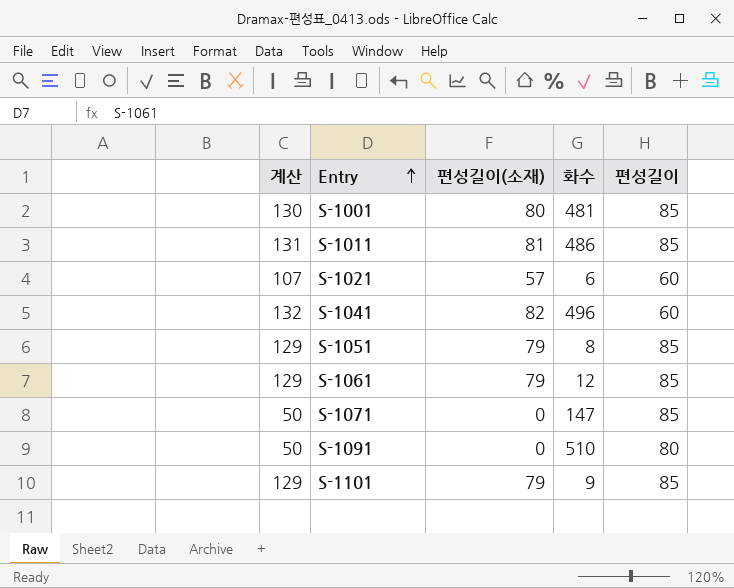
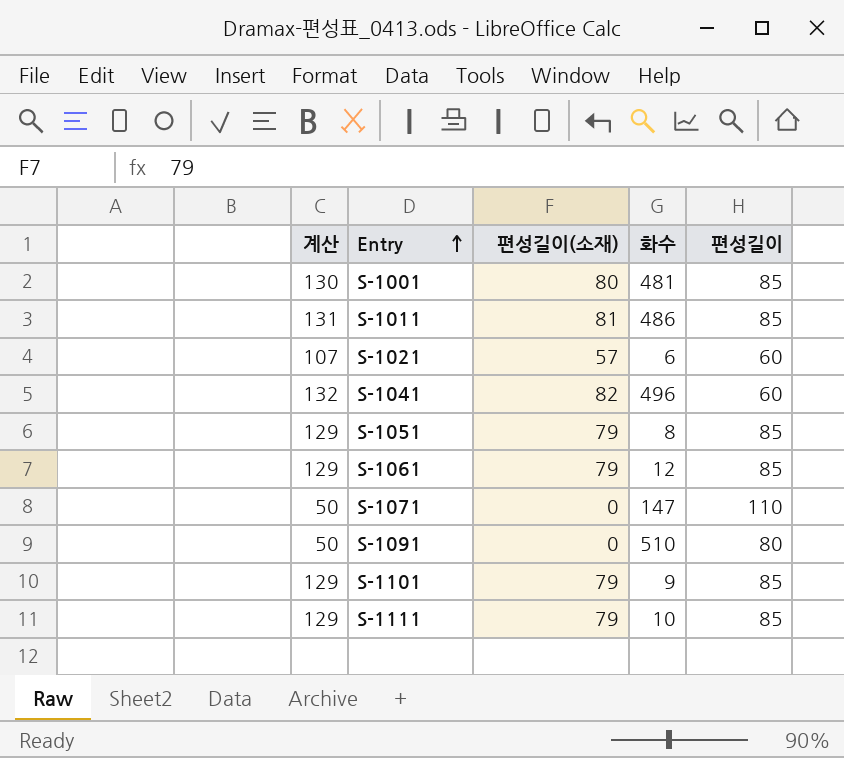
S-1071 | 편성길이: 85 -> 110
row S-1111: none -> 129 | 79 | 10 | 85

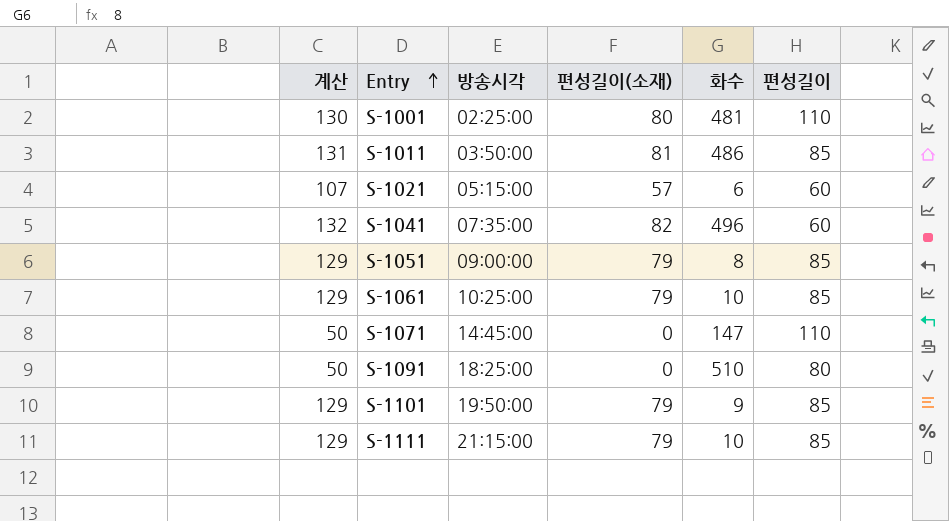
column 방송시각 | position: none -> 3
S-1001 | 편성길이: 85 -> 110
S-1061 | 화수: 12 -> 10

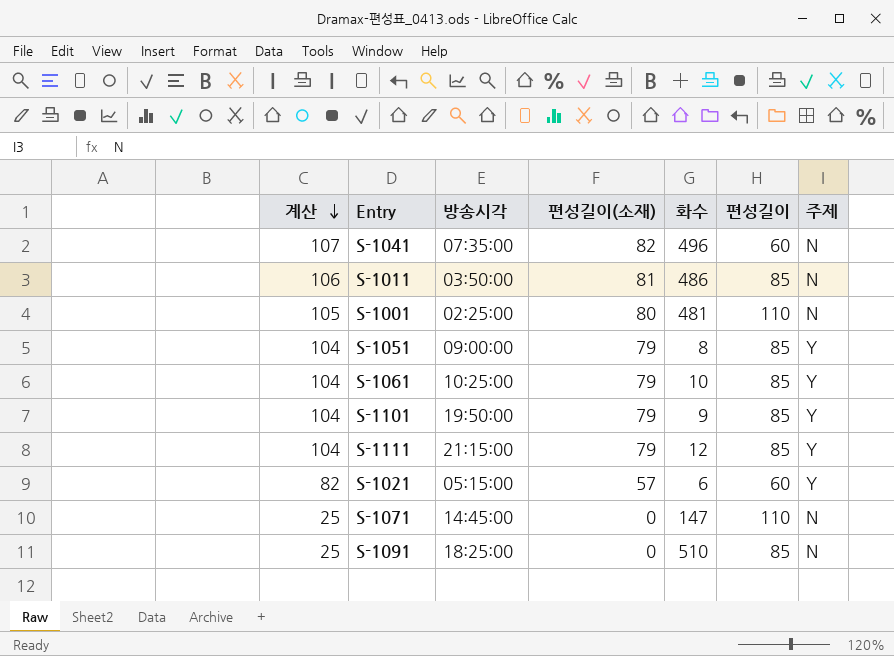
row order: Entry ascending -> 계산 descending
column 계산 | formula: [편성길이(소재)] + 50 -> [편성길이(소재)] + 25
column 주제 | position: none -> 7
S-1111 | 화수: 10 -> 12
S-1091 | 편성길이: 80 -> 85

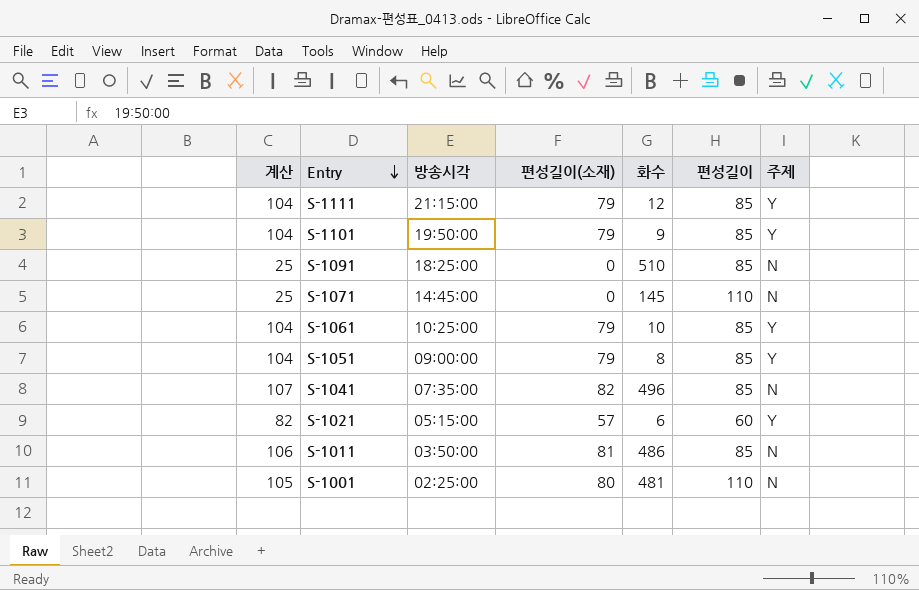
row order: 계산 descending -> Entry descending
S-1071 | 화수: 147 -> 145
S-1041 | 편성길이: 60 -> 85

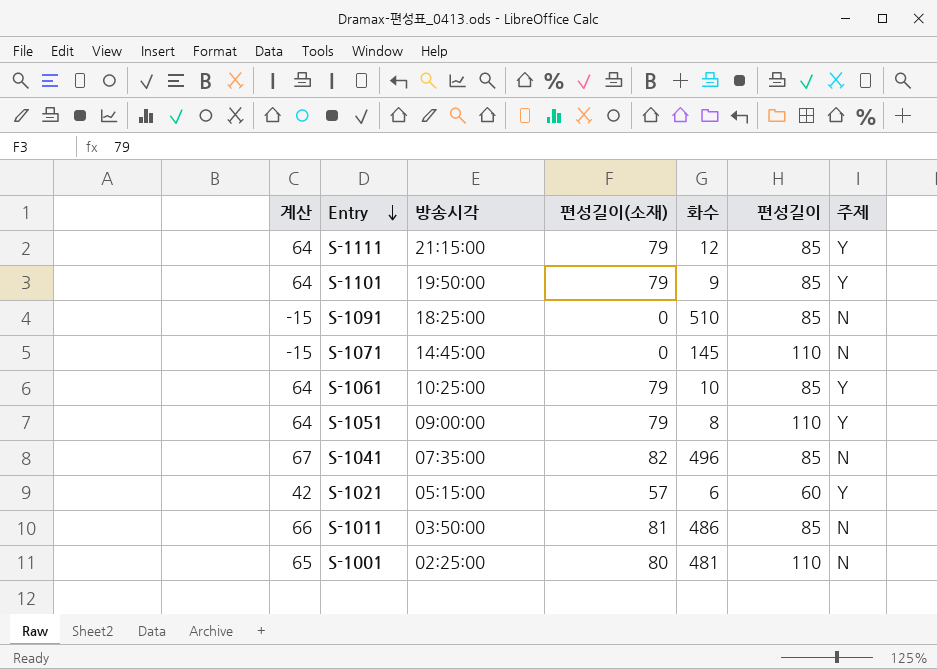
column 계산 | formula: [편성길이(소재)] + 25 -> [편성길이(소재)] - 15
S-1051 | 편성길이: 85 -> 110

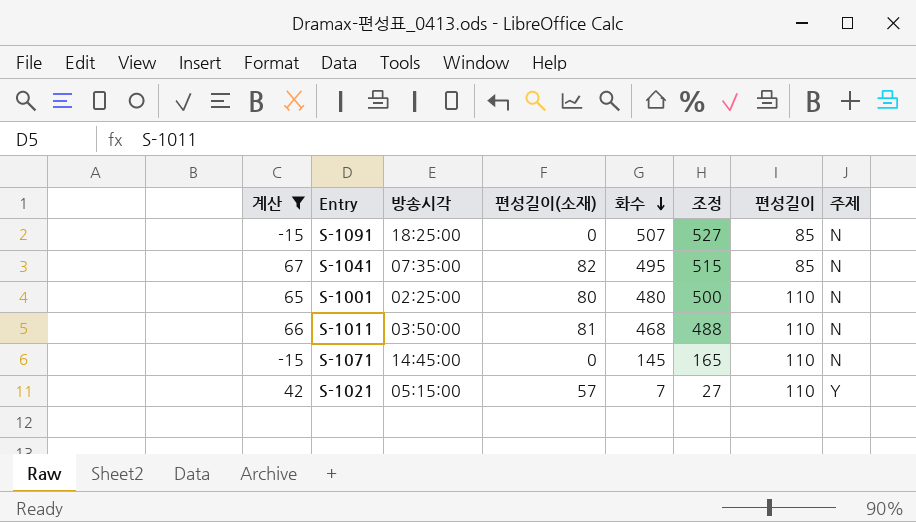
filter: none -> 계산 != 64
row order: Entry descending -> 화수 descending
column 조정 | formula: none -> [화수] + 20
S-1091 | 화수: 510 -> 507
S-1041 | 화수: 496 -> 495
S-1001 | 화수: 481 -> 480
S-1011 | 화수: 486 -> 468
S-1011 | 편성길이: 85 -> 110
S-1021 | 화수: 6 -> 7
S-1021 | 편성길이: 60 -> 110

